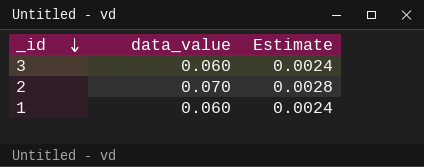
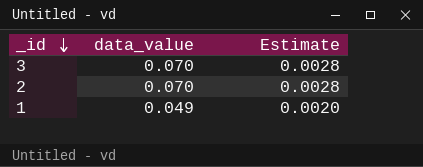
3 | data_value: 0.060 -> 0.070
3 | Estimate: 0.0024 -> 0.0028
1 | data_value: 0.060 -> 0.049
1 | Estimate: 0.0024 -> 0.0020

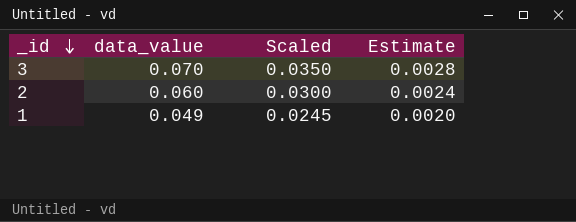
column Scaled | formula: none -> [data_value] * 0.5
2 | data_value: 0.070 -> 0.060
2 | Estimate: 0.0028 -> 0.0024

